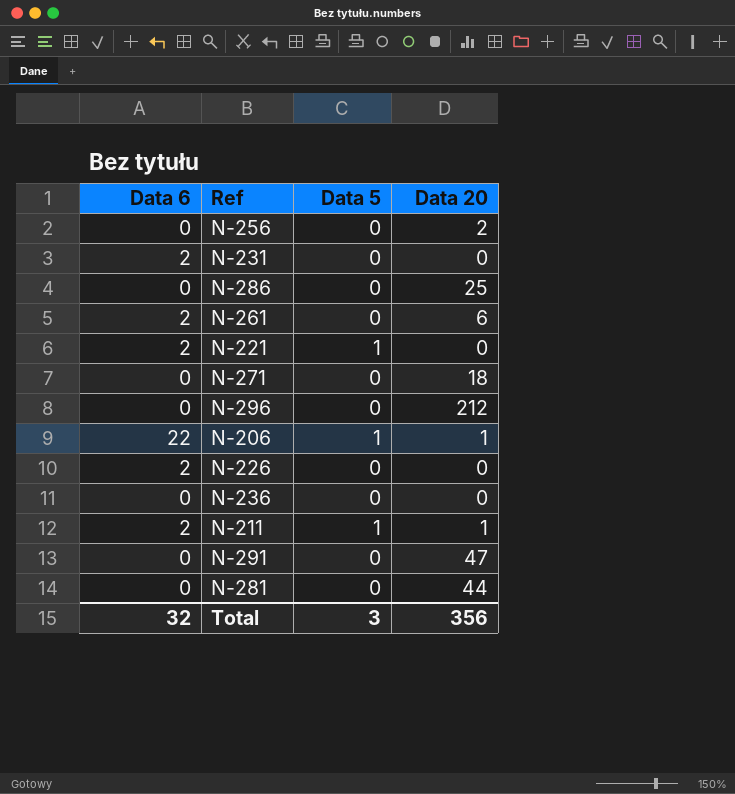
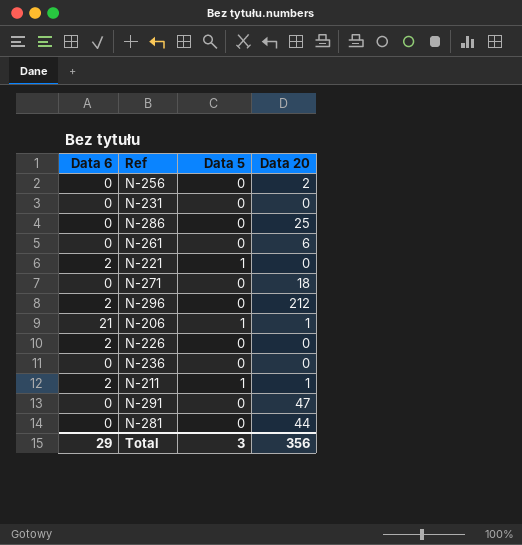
N-231 | Data 6: 2 -> 0
N-261 | Data 6: 2 -> 0
N-296 | Data 6: 0 -> 2
N-206 | Data 6: 22 -> 21
Total | Data 6: 32 -> 29

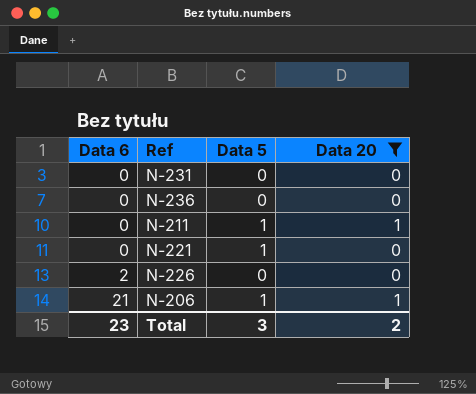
filter: none -> Data 20 <= 1
row order: none -> Data 6 ascending
N-211 | Data 6: 2 -> 0
N-221 | Data 6: 2 -> 0
Total | Data 6: 29 -> 23
Total | Data 20: 356 -> 2

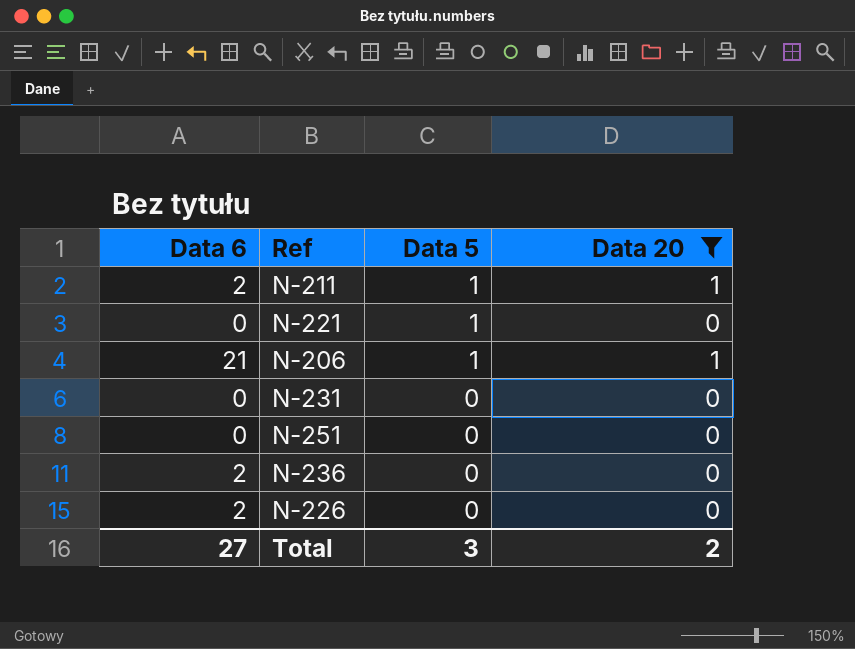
row order: Data 6 ascending -> Data 5 descending
N-211 | Data 6: 0 -> 2
row N-251: none -> 0 | 0 | 0
N-236 | Data 6: 0 -> 2
Total | Data 6: 23 -> 27

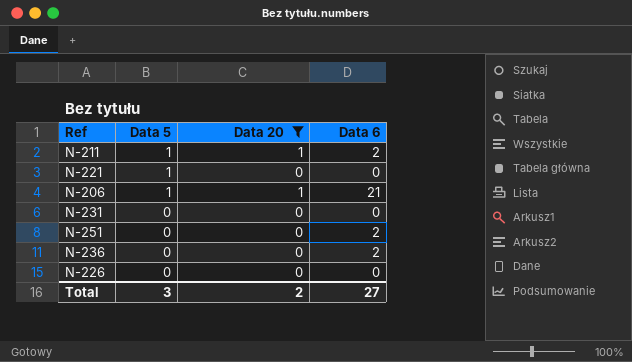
column Data 6 | position: 1 -> 4
N-251 | Data 6: 0 -> 2
N-226 | Data 6: 2 -> 0

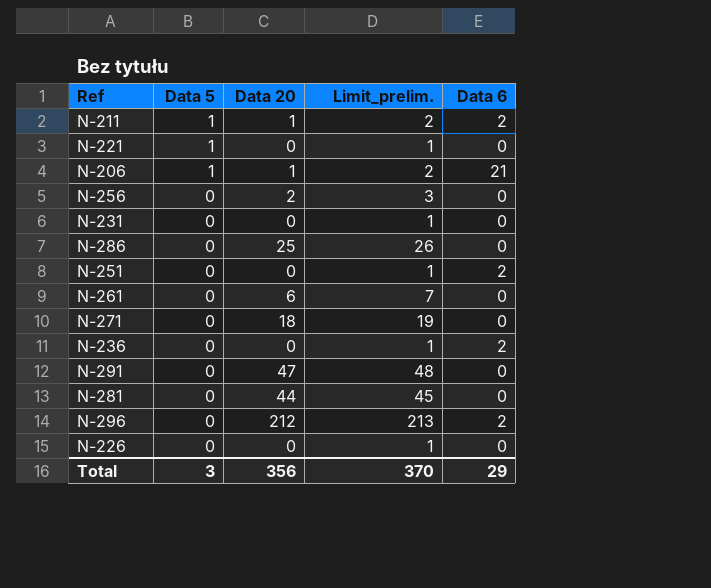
filter: Data 20 <= 1 -> none
column Limit_prelim. | formula: none -> [Data 20] + 1
Total | Data 20: 2 -> 356
Total | Data 6: 27 -> 29

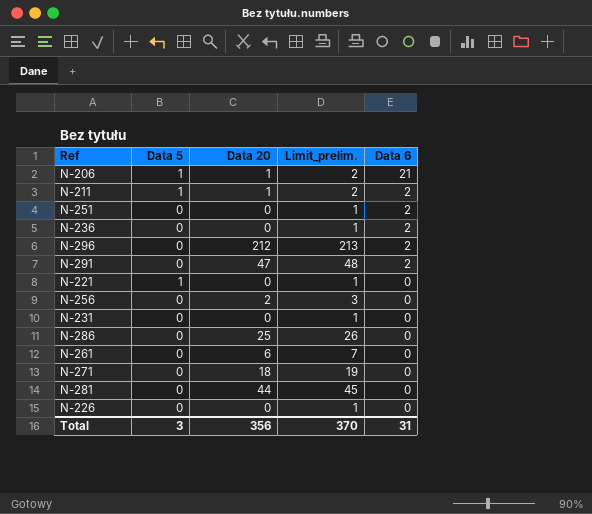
row order: Data 5 descending -> Data 6 descending
N-291 | Data 6: 0 -> 2
Total | Data 6: 29 -> 31

